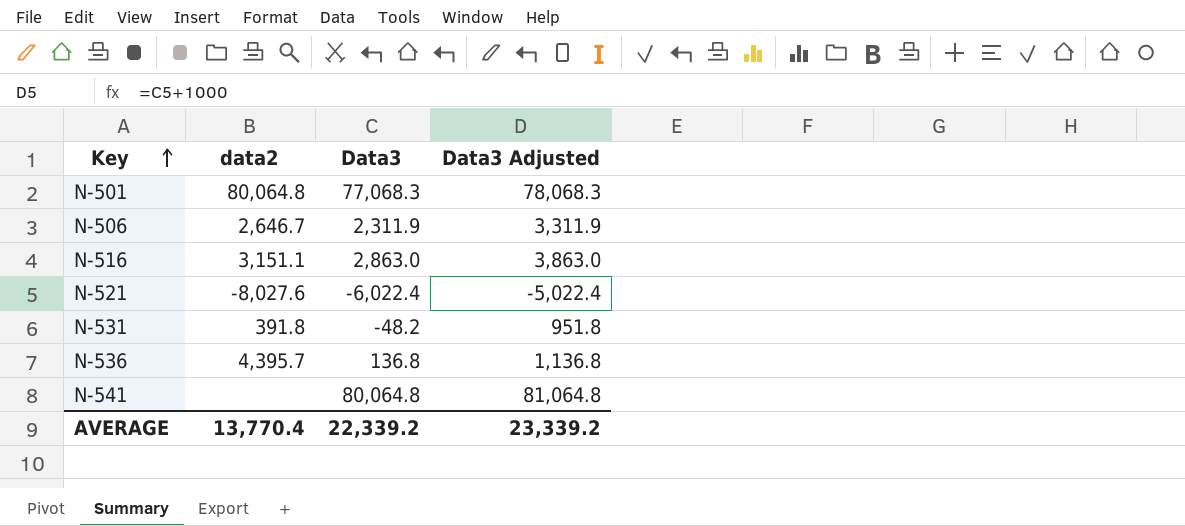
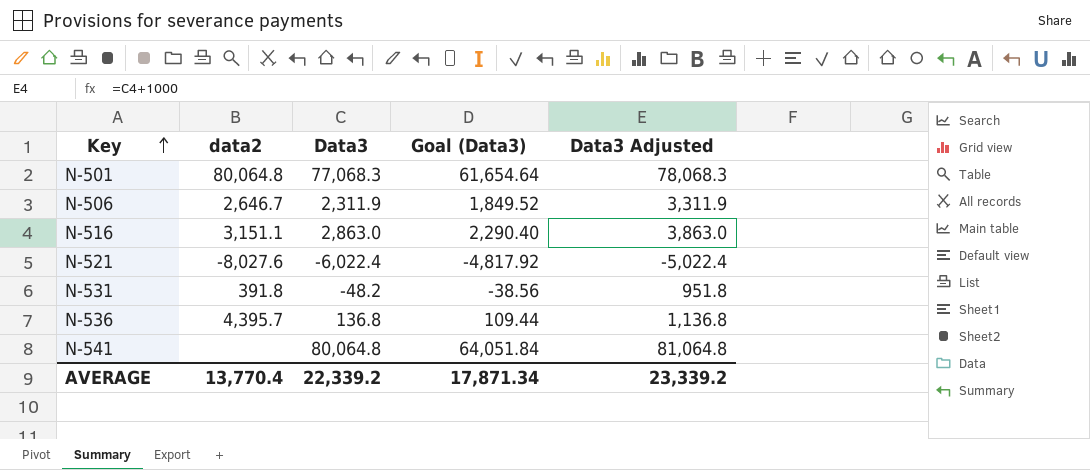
column Goal (Data3) | formula: none -> [Data3] * 0.8

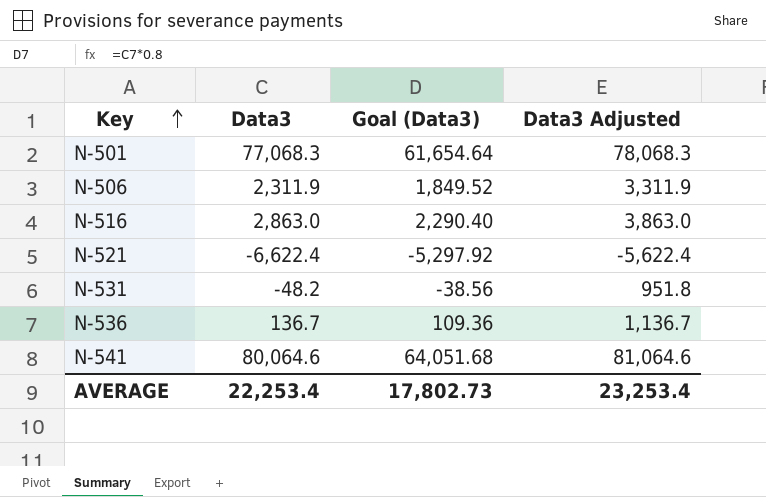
column data2 | position: 2 -> none
N-521 | Data3: -6,022.4 -> -6,622.4
N-521 | Goal (Data3): -4,817.92 -> -5,297.92
N-521 | Data3 Adjusted: -5,022.4 -> -5,622.4
N-536 | Data3: 136.8 -> 136.7
N-536 | Goal (Data3): 109.44 -> 109.36
N-536 | Data3 Adjusted: 1,136.8 -> 1,136.7
N-541 | Data3: 80,064.8 -> 80,064.6
N-541 | Goal (Data3): 64,051.84 -> 64,051.68
N-541 | Data3 Adjusted: 81,064.8 -> 81,064.6
AVERAGE | Data3: 22,339.2 -> 22,253.4
AVERAGE | Goal (Data3): 17,871.34 -> 17,802.73
AVERAGE | Data3 Adjusted: 23,339.2 -> 23,253.4

